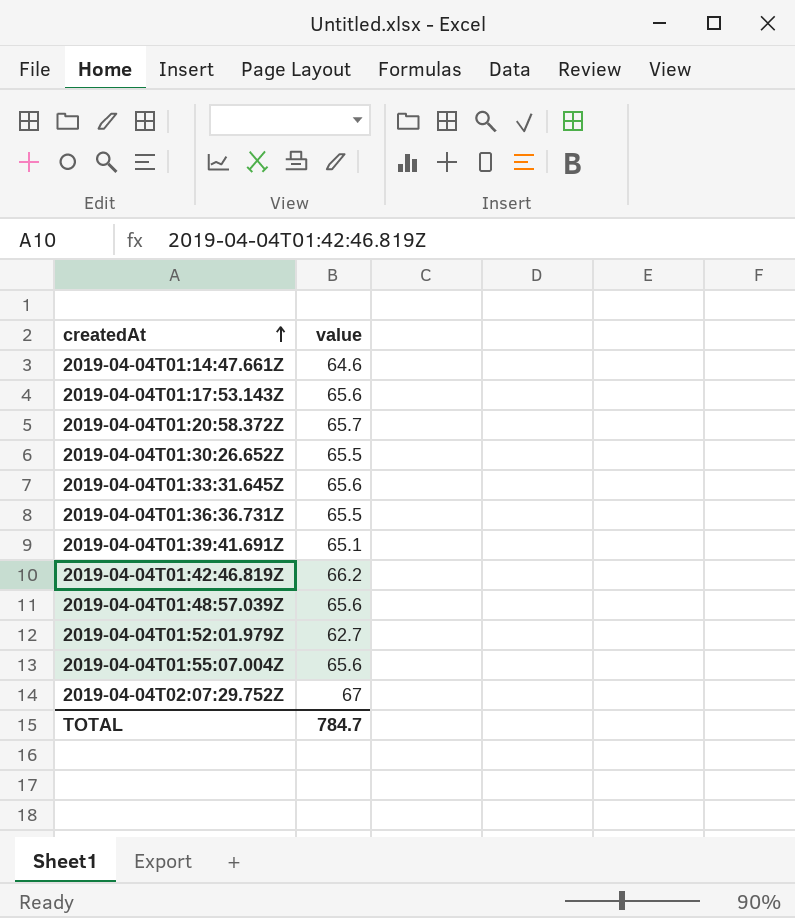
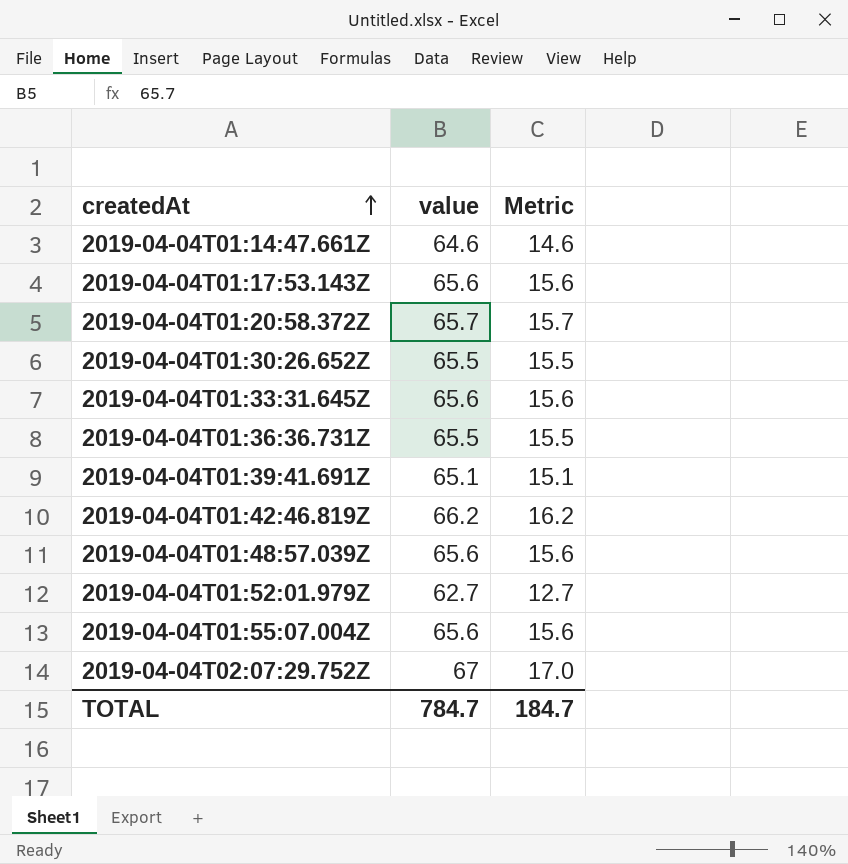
column Metric | formula: none -> [value] - 50

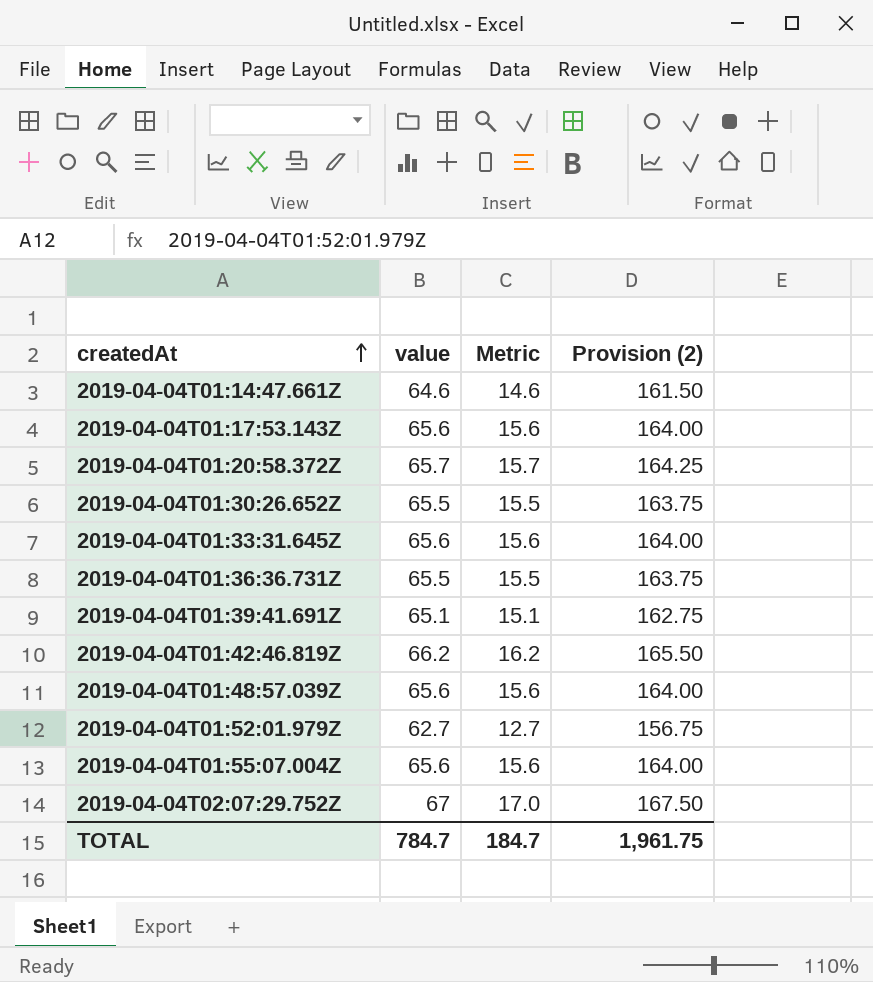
column Provision (2) | formula: none -> [value] * 2.5

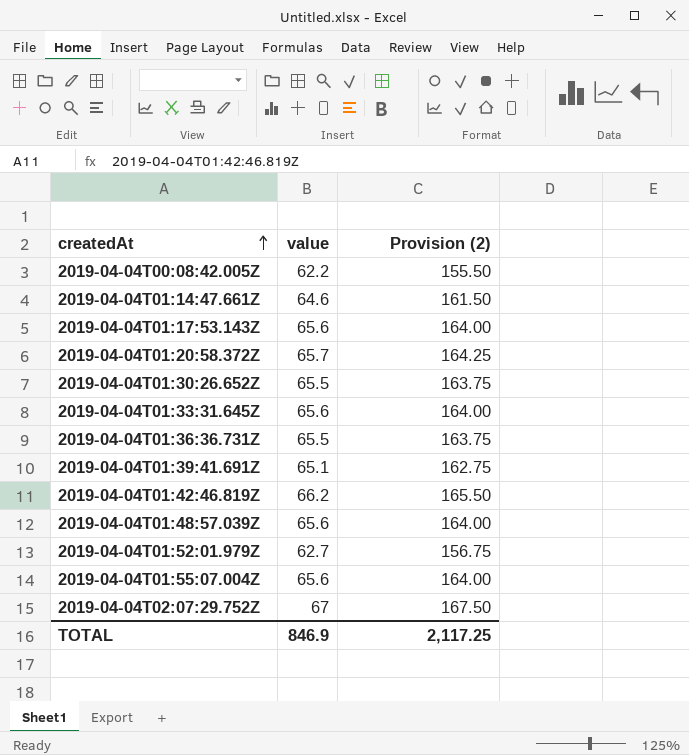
column Metric | formula: [value] - 50 -> none
row 2019-04-04T00:08:42.005Z: none -> 62.2 | 155.50
TOTAL | value: 784.7 -> 846.9
TOTAL | Provision (2): 1,961.75 -> 2,117.25

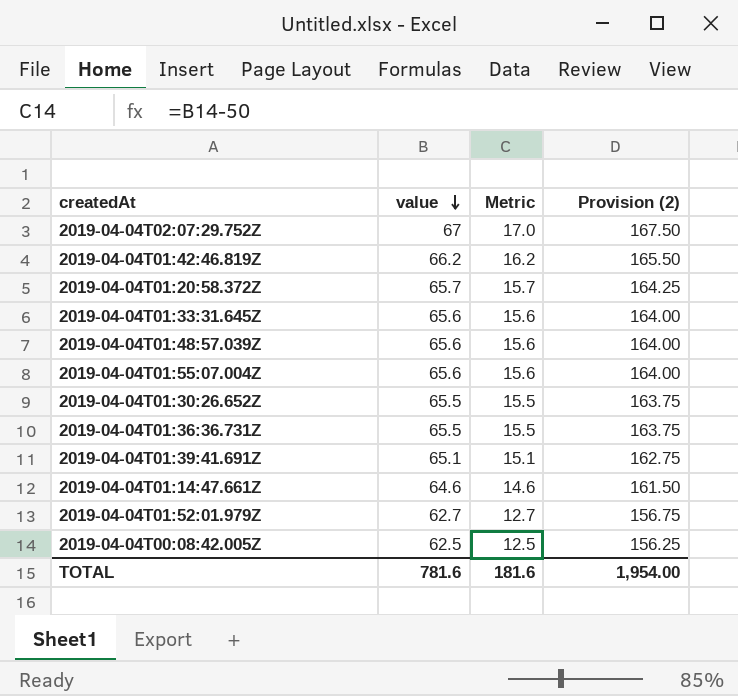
row order: createdAt ascending -> value descending
column Metric | formula: none -> [value] - 50
row 2019-04-04T01:17:53.143Z: 65.6 | 164.00 -> none
2019-04-04T00:08:42.005Z | value: 62.2 -> 62.5
2019-04-04T00:08:42.005Z | Provision (2): 155.50 -> 156.25
TOTAL | value: 846.9 -> 781.6
TOTAL | Provision (2): 2,117.25 -> 1,954.00

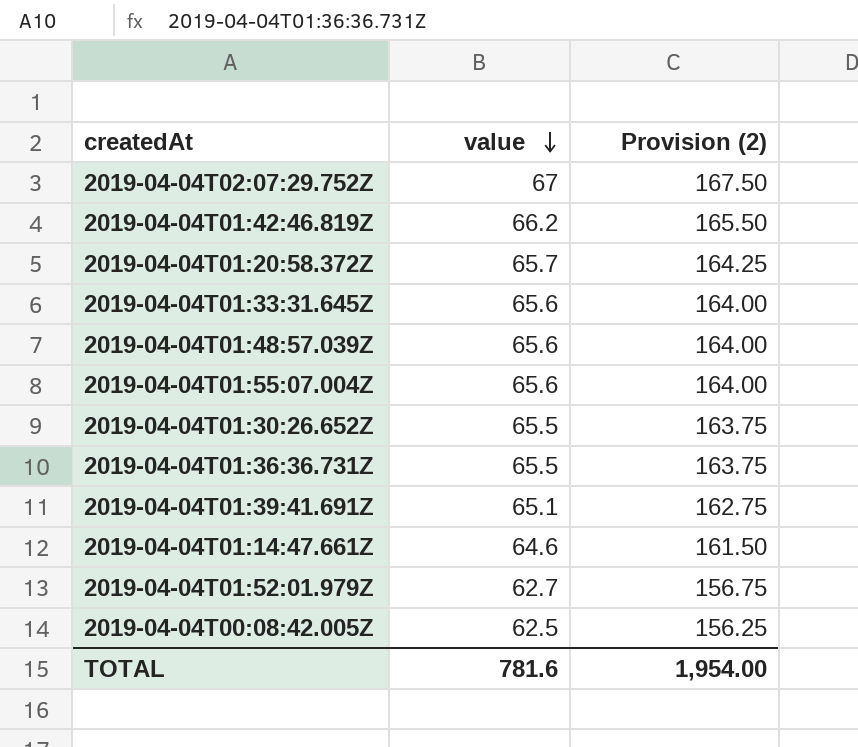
column Metric | formula: [value] - 50 -> none

